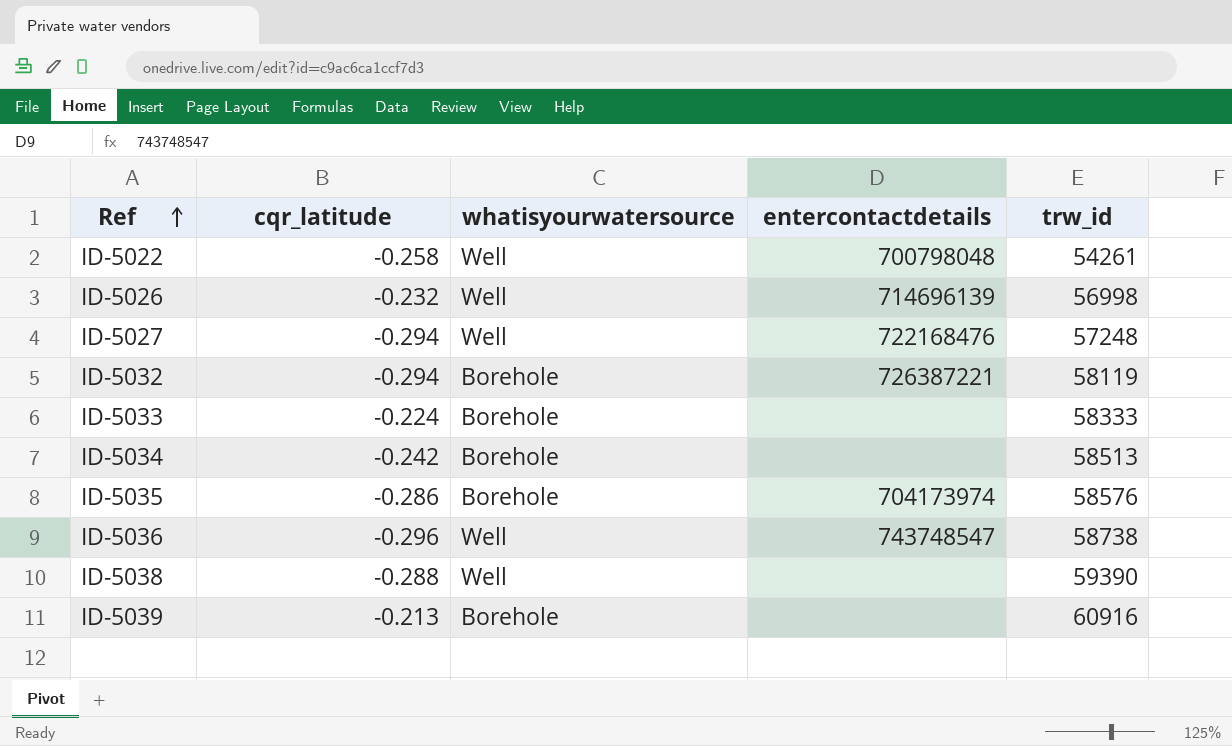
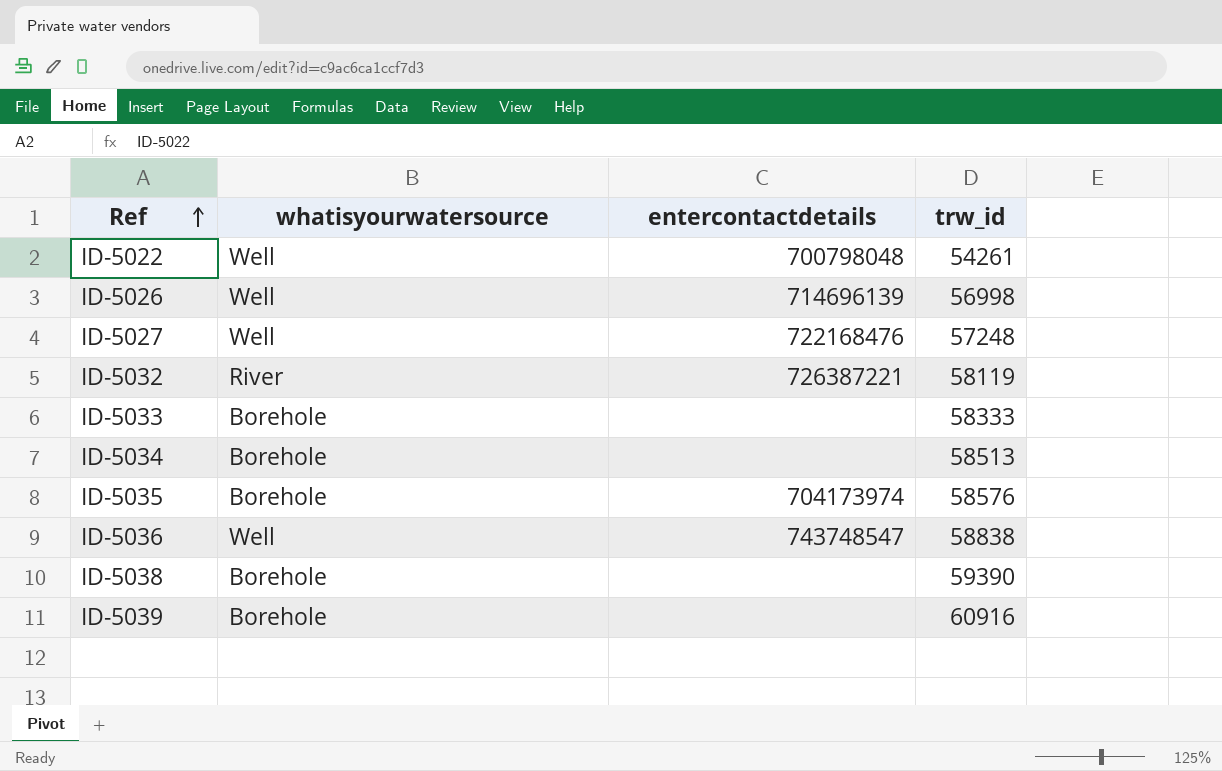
column cqr_latitude | position: 2 -> none
ID-5032 | whatisyourwatersource: Borehole -> River
ID-5036 | trw_id: 58738 -> 58838
ID-5038 | whatisyourwatersource: Well -> Borehole

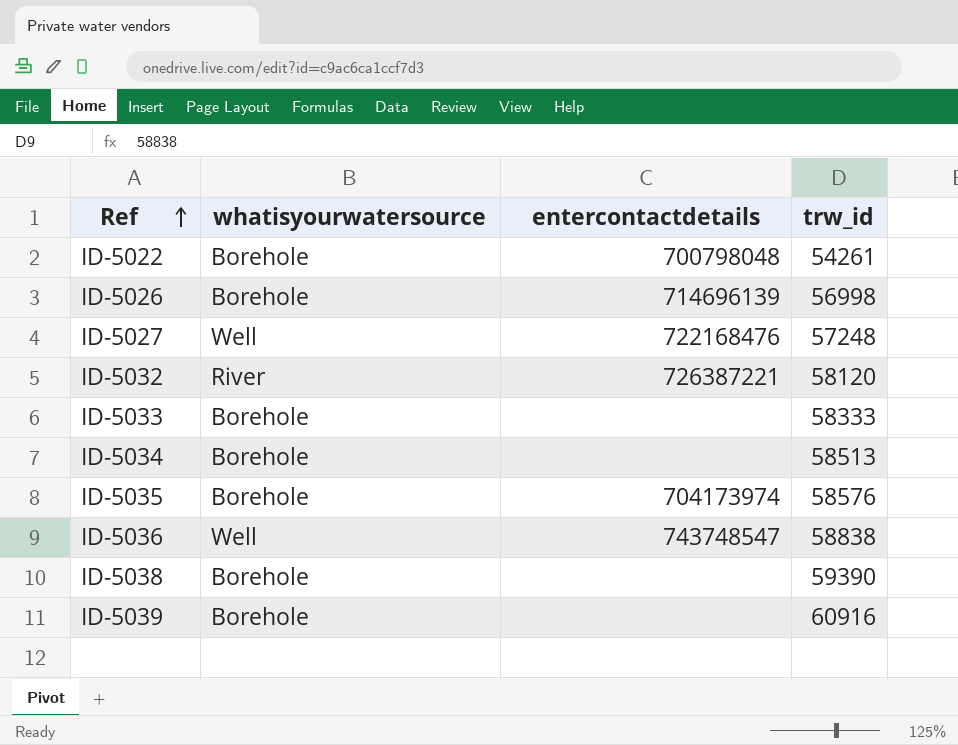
ID-5022 | whatisyourwatersource: Well -> Borehole
ID-5026 | whatisyourwatersource: Well -> Borehole
ID-5032 | trw_id: 58119 -> 58120

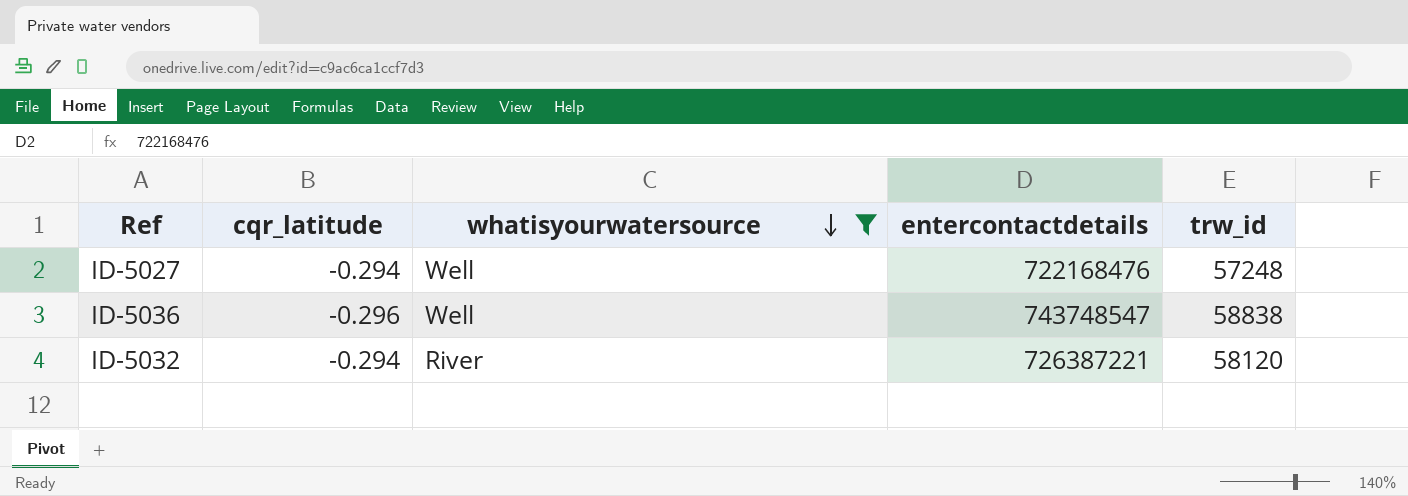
filter: none -> whatisyourwatersource != Borehole
row order: Ref ascending -> whatisyourwatersource descending
column cqr_latitude | position: none -> 2

